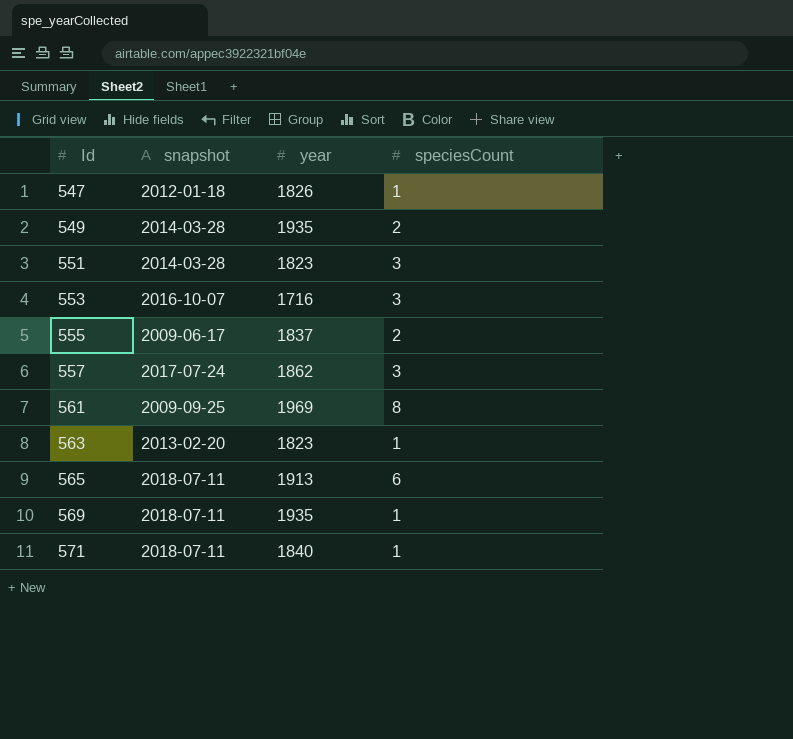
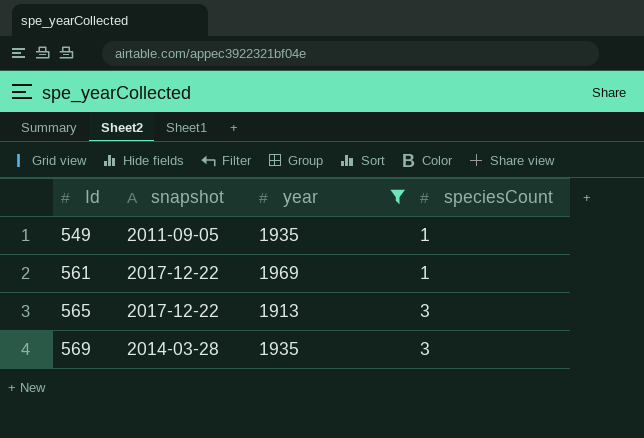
filter: none -> year >= 1913
549 | snapshot: 2014-03-28 -> 2011-09-05
549 | speciesCount: 2 -> 1
561 | snapshot: 2009-09-25 -> 2017-12-22
561 | speciesCount: 8 -> 1
565 | snapshot: 2018-07-11 -> 2017-12-22
565 | speciesCount: 6 -> 3
569 | snapshot: 2018-07-11 -> 2014-03-28
569 | speciesCount: 1 -> 3

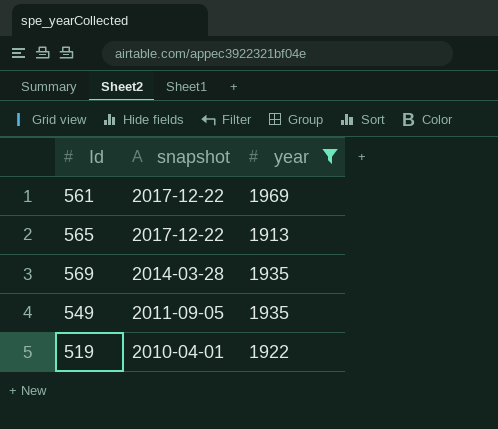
row order: Id ascending -> snapshot descending
column speciesCount | position: 4 -> none
row 519: none -> 2010-04-01 | 1922

